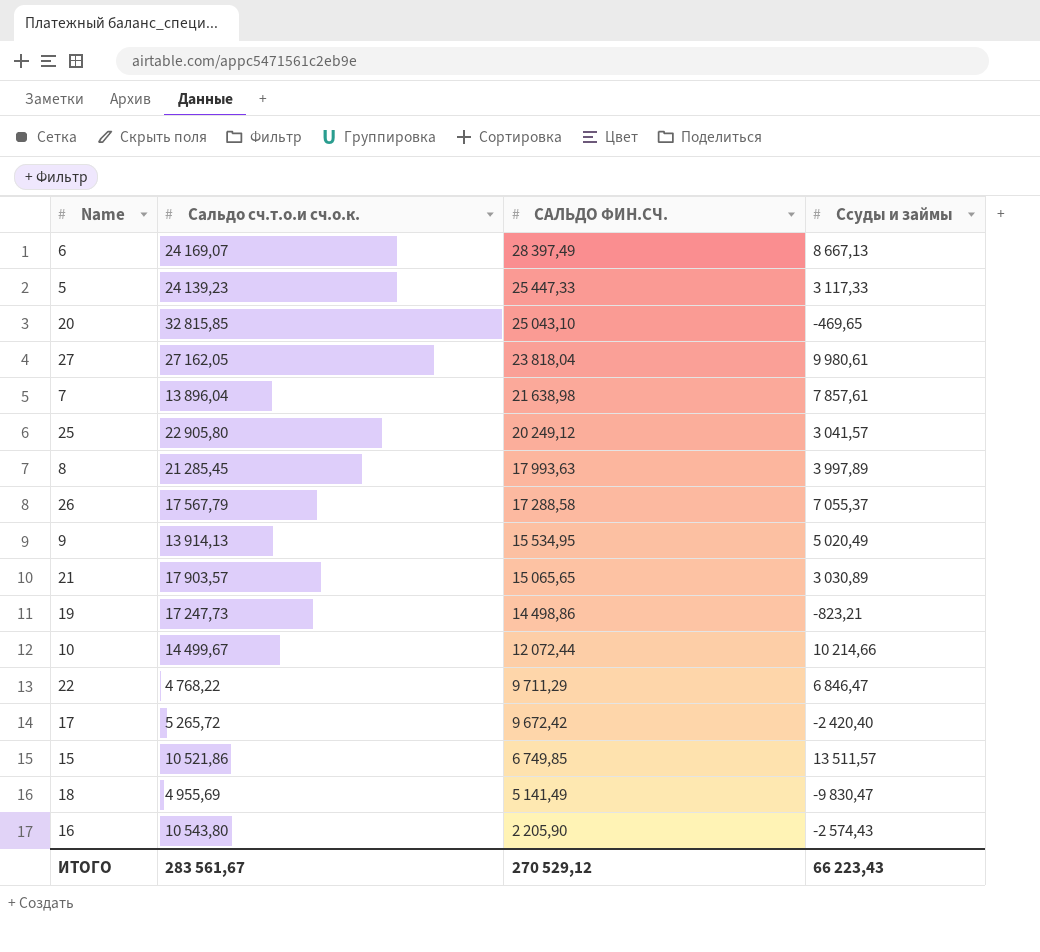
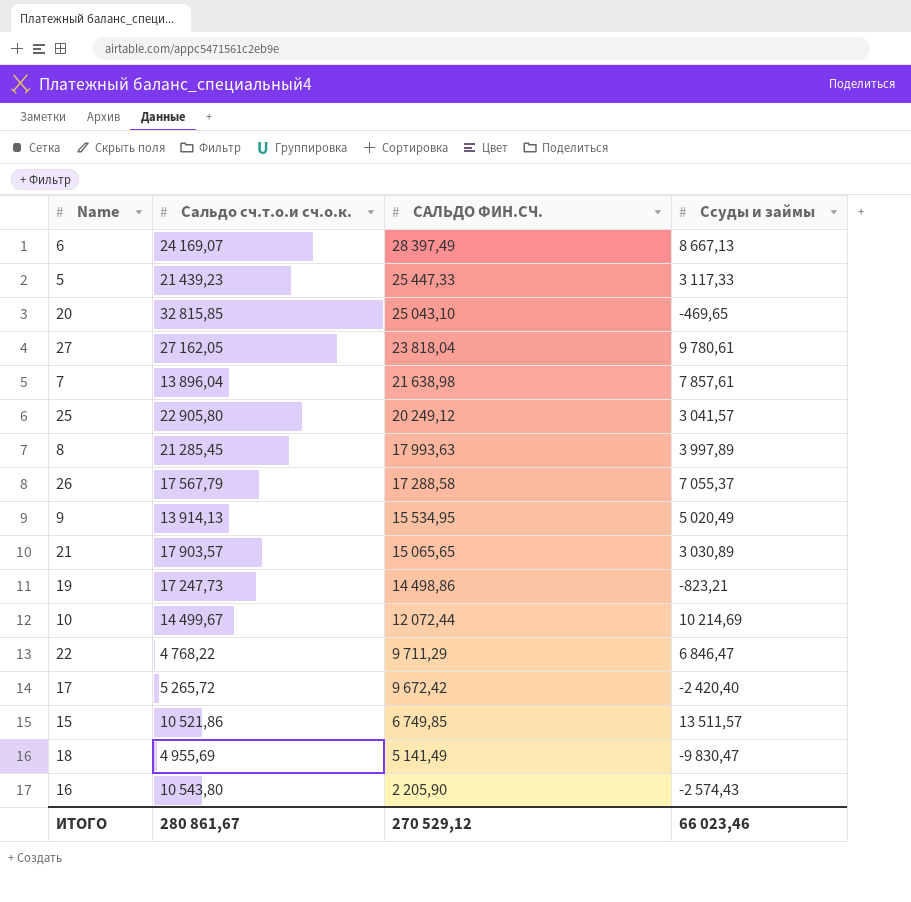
5 | Cальдо сч.т.о.и сч.о.к.: 24 139,23 -> 21 439,23
27 | Ссуды и займы: 9 980,61 -> 9 780,61
10 | Ссуды и займы: 10 214,66 -> 10 214,69
ИТОГО | Cальдо сч.т.о.и сч.о.к.: 283 561,67 -> 280 861,67
ИТОГО | Ссуды и займы: 66 223,43 -> 66 023,46

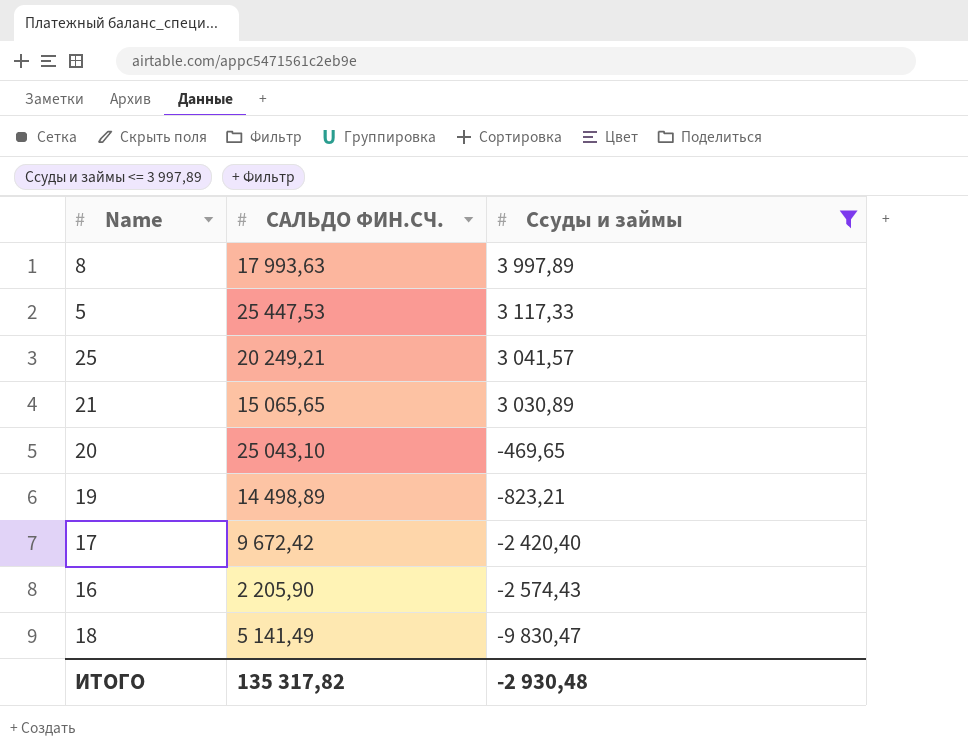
filter: none -> Ссуды и займы <= 3 997,89
row order: САЛЬДО ФИН.СЧ. descending -> Ссуды и займы descending
column Cальдо сч.т.о.и сч.о.к. | position: 2 -> none
5 | САЛЬДО ФИН.СЧ.: 25 447,33 -> 25 447,53
25 | САЛЬДО ФИН.СЧ.: 20 249,12 -> 20 249,21
19 | САЛЬДО ФИН.СЧ.: 14 498,86 -> 14 498,89
ИТОГО | САЛЬДО ФИН.СЧ.: 270 529,12 -> 135 317,82
ИТОГО | Ссуды и займы: 66 023,46 -> -2 930,48

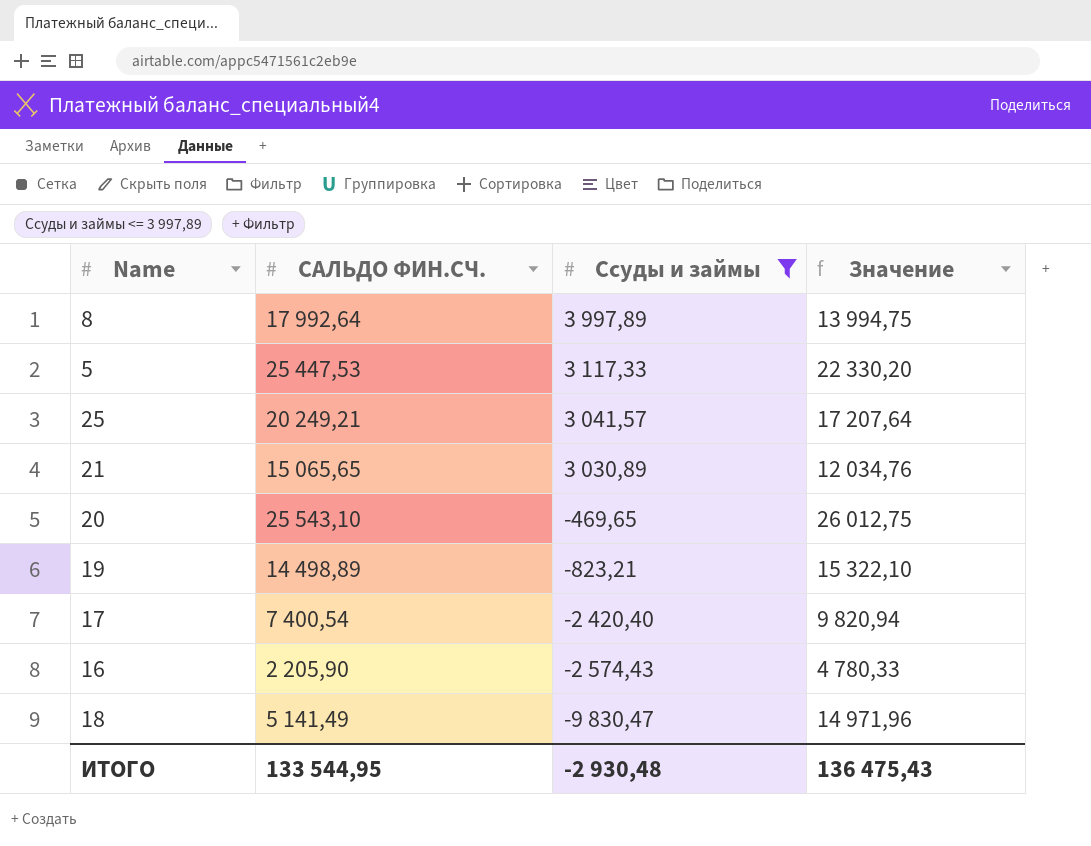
column Значение | formula: none -> [САЛЬДО ФИН.СЧ.] - [Ссуды и займы]
8 | САЛЬДО ФИН.СЧ.: 17 993,63 -> 17 992,64
20 | САЛЬДО ФИН.СЧ.: 25 043,10 -> 25 543,10
17 | САЛЬДО ФИН.СЧ.: 9 672,42 -> 7 400,54
ИТОГО | САЛЬДО ФИН.СЧ.: 135 317,82 -> 133 544,95

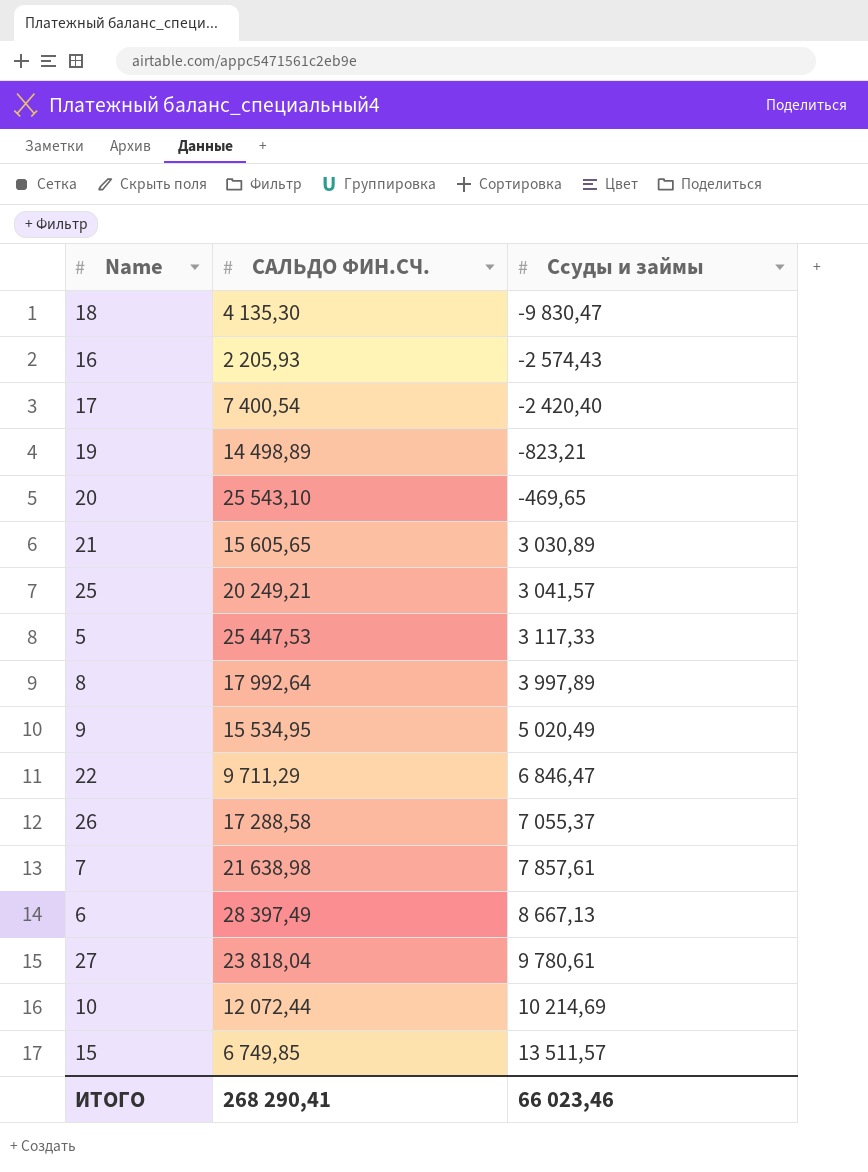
filter: Ссуды и займы <= 3 997,89 -> none
row order: Ссуды и займы descending -> Ссуды и займы ascending
column Значение | formula: [САЛЬДО ФИН.СЧ.] - [Ссуды и займы] -> none
18 | САЛЬДО ФИН.СЧ.: 5 141,49 -> 4 135,30
16 | САЛЬДО ФИН.СЧ.: 2 205,90 -> 2 205,93
21 | САЛЬДО ФИН.СЧ.: 15 065,65 -> 15 605,65
ИТОГО | САЛЬДО ФИН.СЧ.: 133 544,95 -> 268 290,41
ИТОГО | Ссуды и займы: -2 930,48 -> 66 023,46

